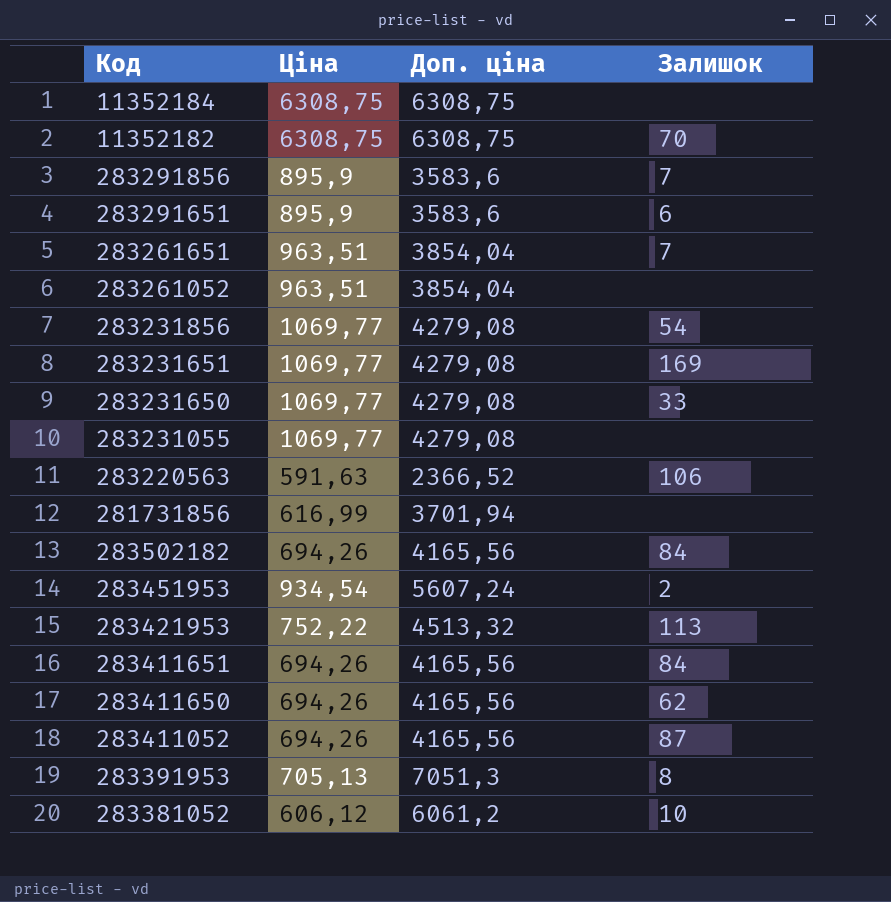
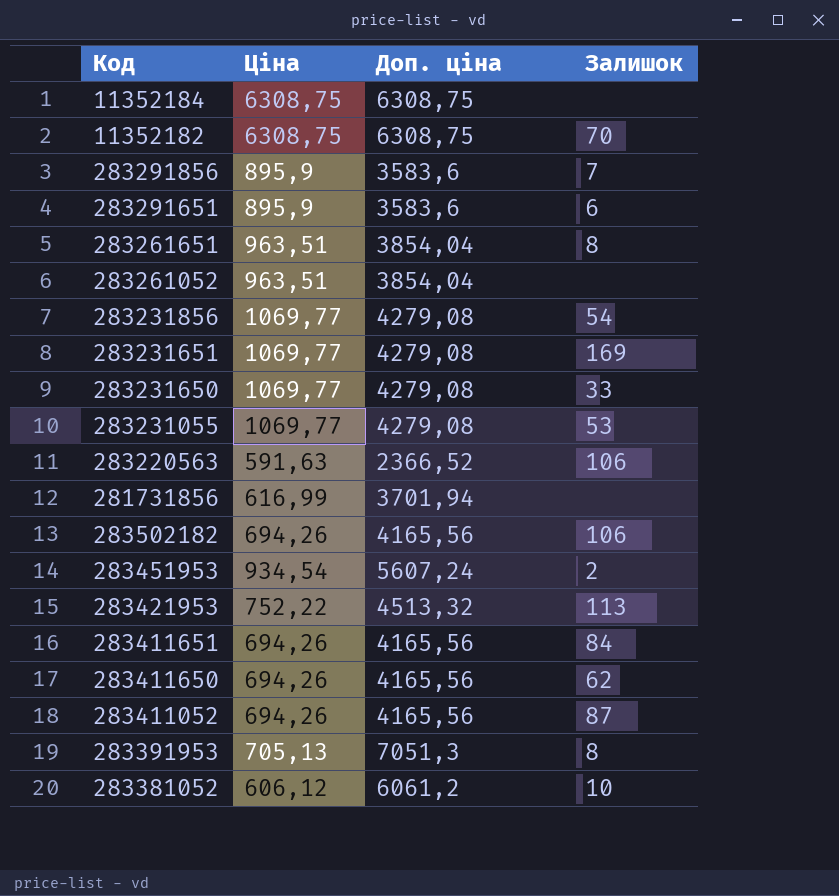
283261651 | Залишок: 7 -> 8
283231055 | Залишок: none -> 53
283502182 | Залишок: 84 -> 106

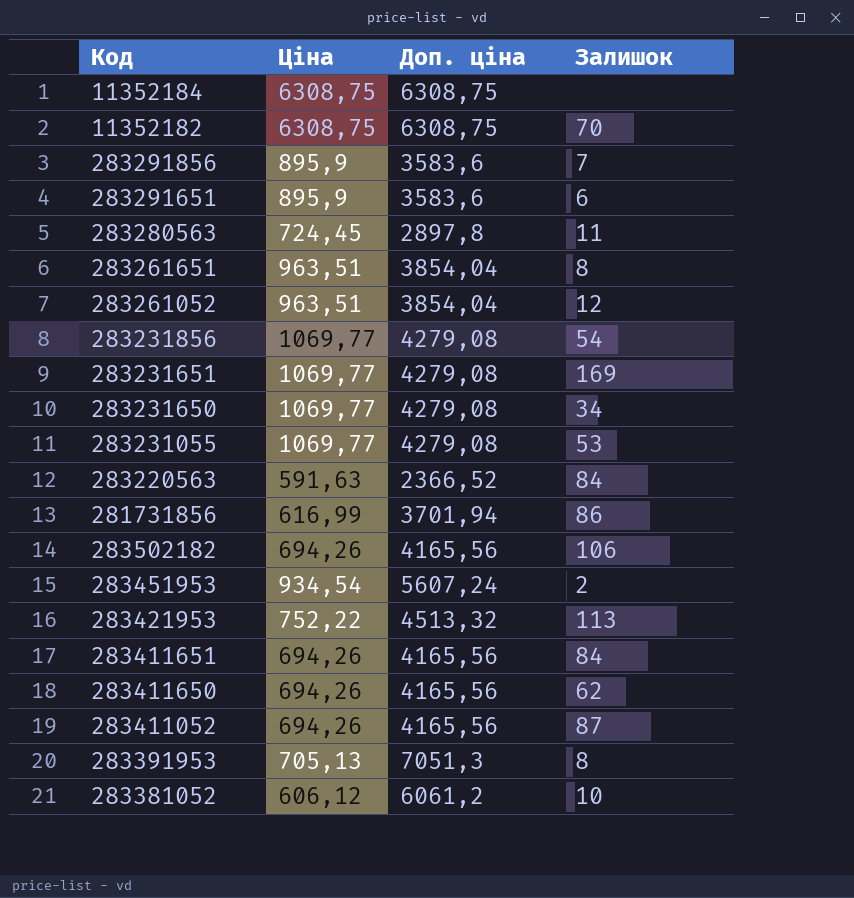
row 283280563: none -> 724,45 | 2897,8 | 11
283261052 | Залишок: none -> 12
283231650 | Залишок: 33 -> 34
283220563 | Залишок: 106 -> 84
281731856 | Залишок: none -> 86

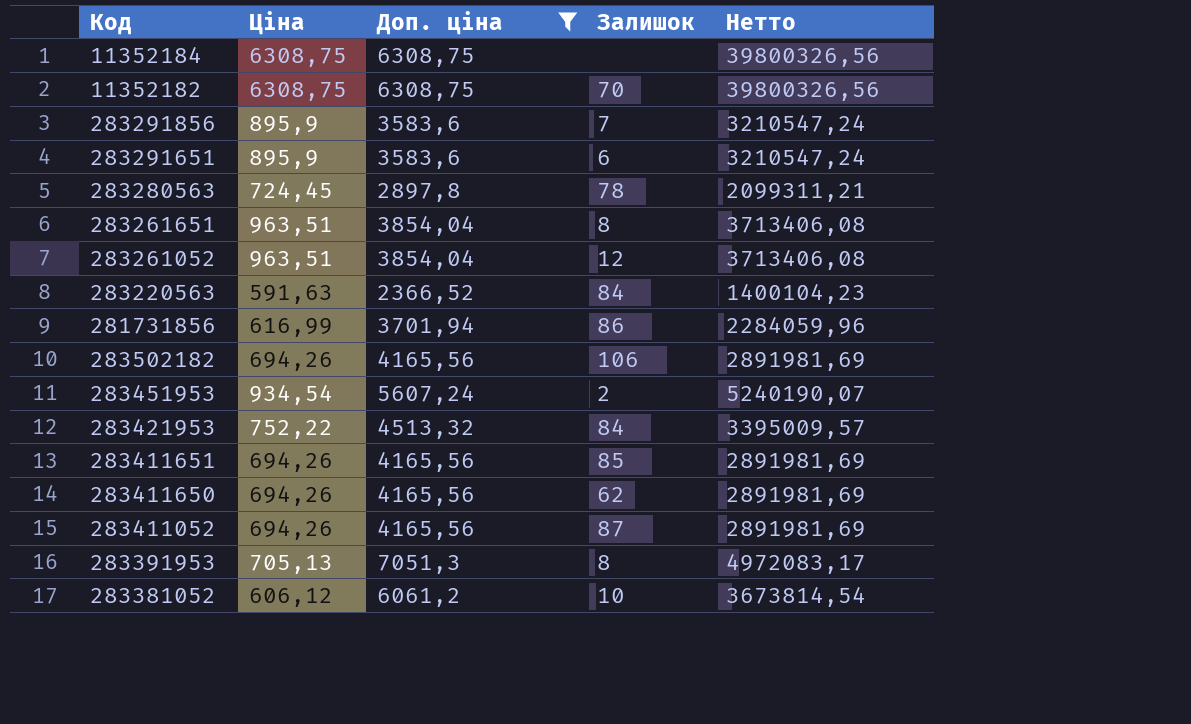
filter: none -> Доп. ціна != 4279,08
column Нетто | formula: none -> [Ціна] * [Доп. ціна]
283280563 | Залишок: 11 -> 78
283421953 | Залишок: 113 -> 84
283411651 | Залишок: 84 -> 85

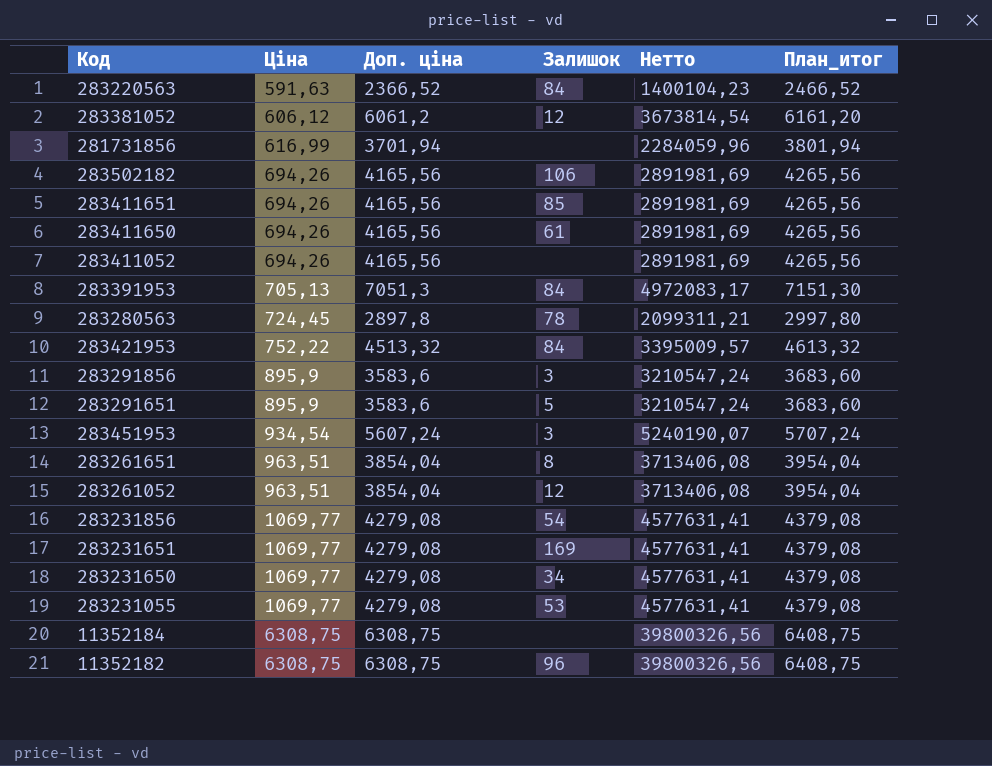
filter: Доп. ціна != 4279,08 -> none
row order: none -> Ціна ascending
column План_итог | formula: none -> [Доп. ціна] + 100
283381052 | Залишок: 10 -> 12
281731856 | Залишок: 86 -> none
283411650 | Залишок: 62 -> 61
283411052 | Залишок: 87 -> none
283391953 | Залишок: 8 -> 84
283291856 | Залишок: 7 -> 3
283291651 | Залишок: 6 -> 5
283451953 | Залишок: 2 -> 3
11352182 | Залишок: 70 -> 96

